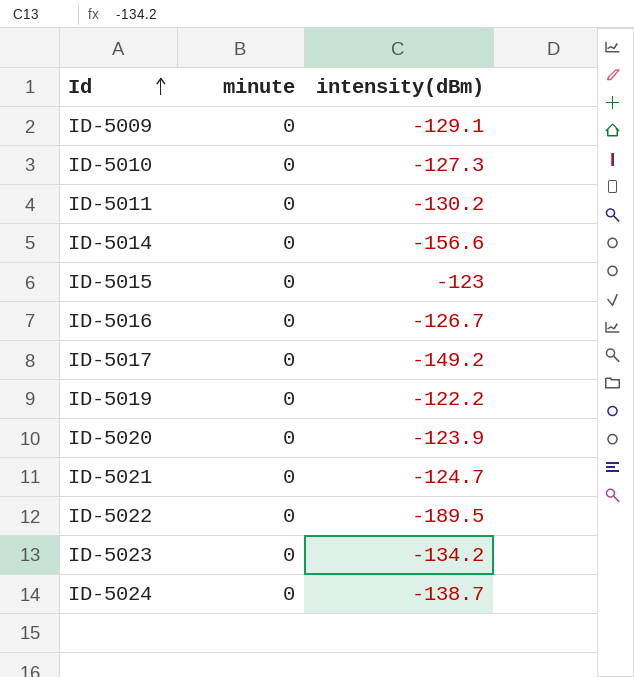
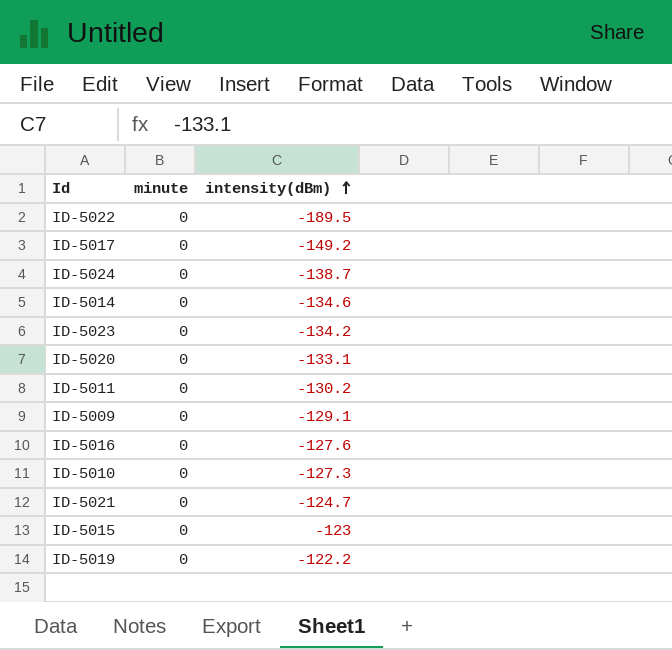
row order: Id ascending -> intensity(dBm) ascending
ID-5014 | intensity(dBm): -156.6 -> -134.6
ID-5020 | intensity(dBm): -123.9 -> -133.1
ID-5016 | intensity(dBm): -126.7 -> -127.6

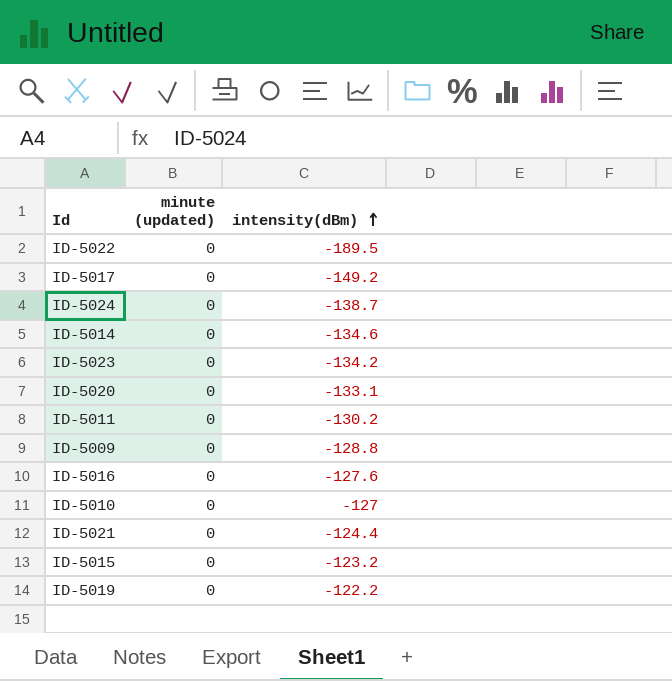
column name: minute -> minute (updated)
ID-5009 | intensity(dBm): -129.1 -> -128.8
ID-5010 | intensity(dBm): -127.3 -> -127
ID-5021 | intensity(dBm): -124.7 -> -124.4
ID-5015 | intensity(dBm): -123 -> -123.2

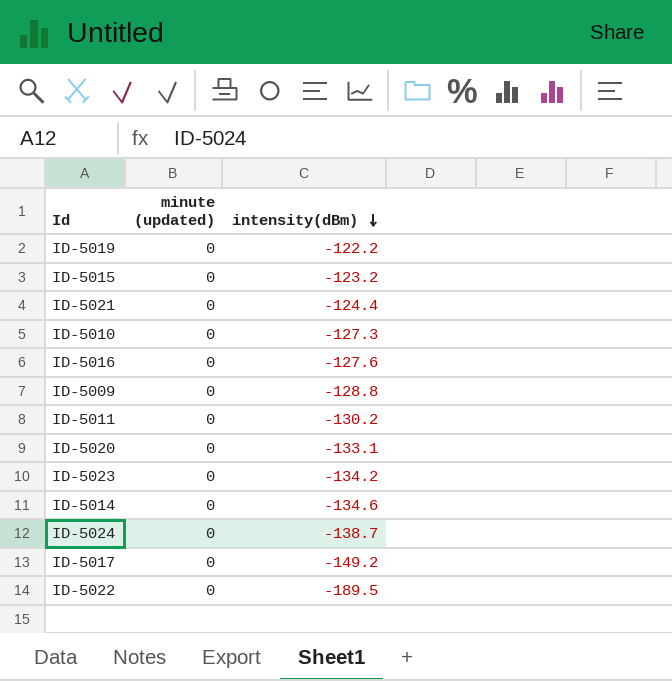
row order: intensity(dBm) ascending -> intensity(dBm) descending
ID-5010 | intensity(dBm): -127 -> -127.3

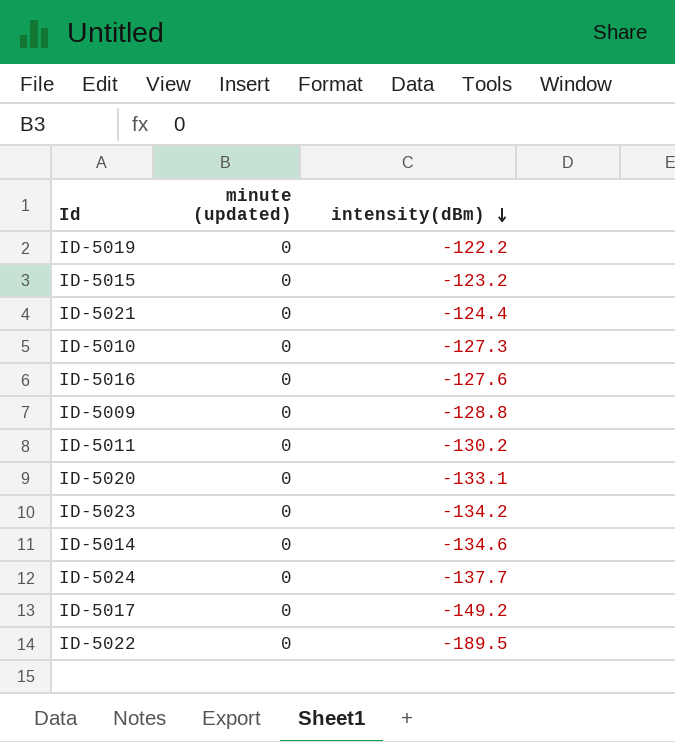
ID-5024 | intensity(dBm): -138.7 -> -137.7

